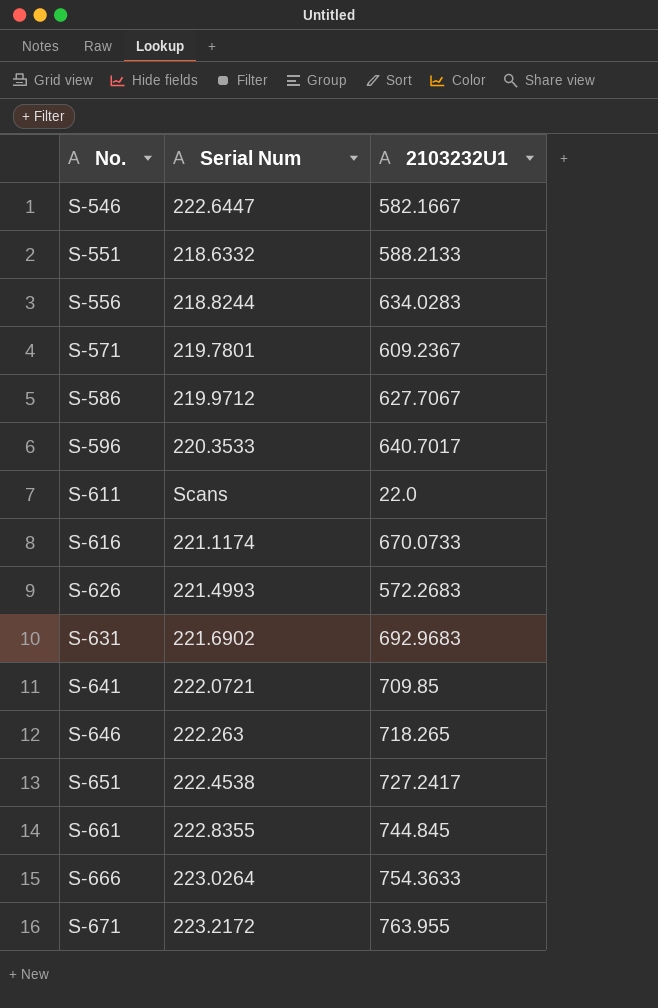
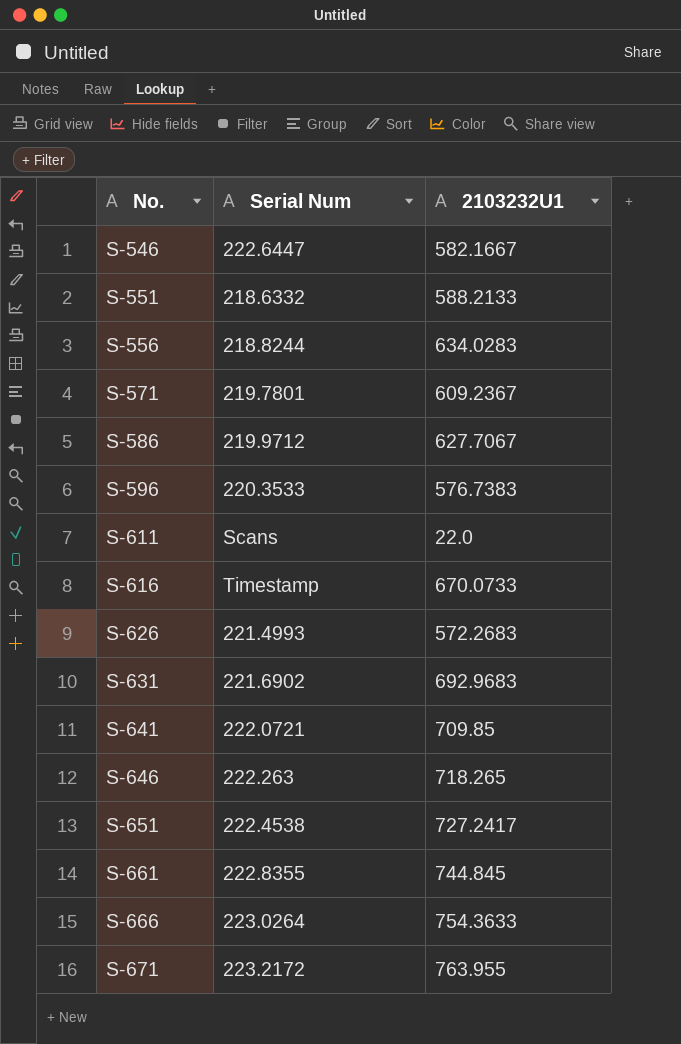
S-596 | 2103232U1: 640.7017 -> 576.7383
S-616 | Serial Num: 221.1174 -> Timestamp

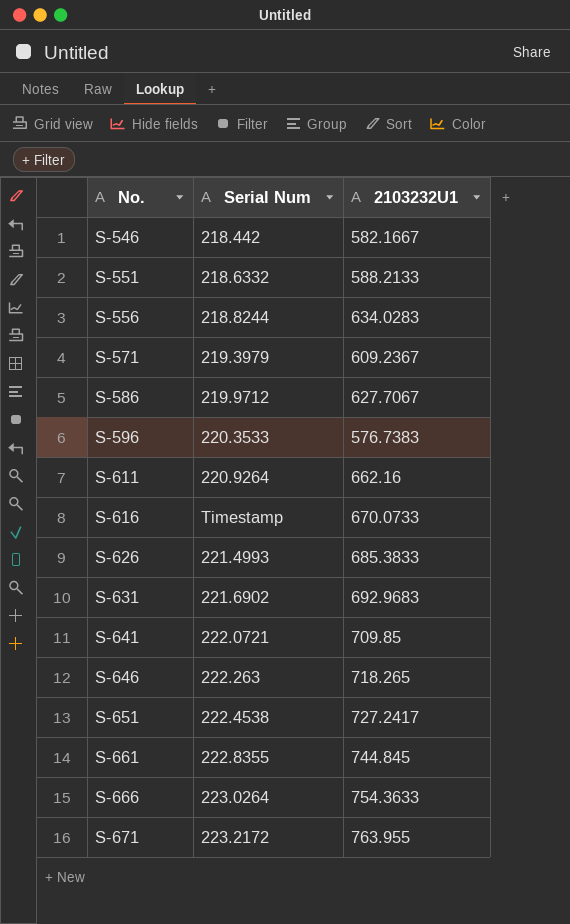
S-546 | Serial Num: 222.6447 -> 218.442
S-571 | Serial Num: 219.7801 -> 219.3979
S-611 | Serial Num: Scans -> 220.9264
S-611 | 2103232U1: 22.0 -> 662.16
S-626 | 2103232U1: 572.2683 -> 685.3833

